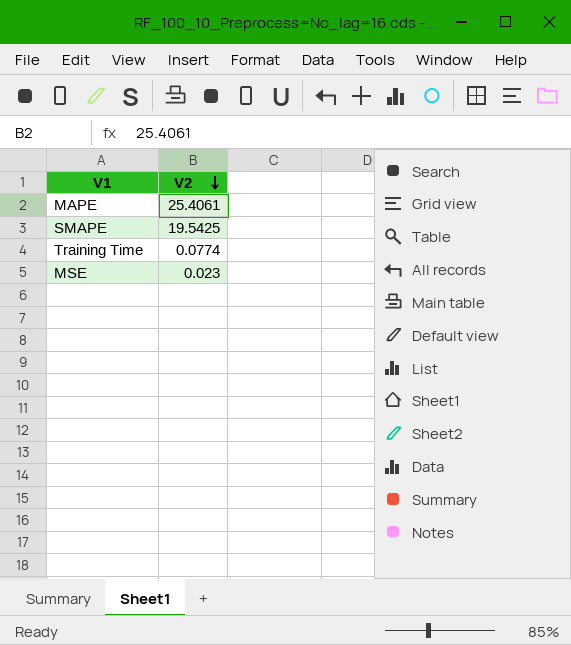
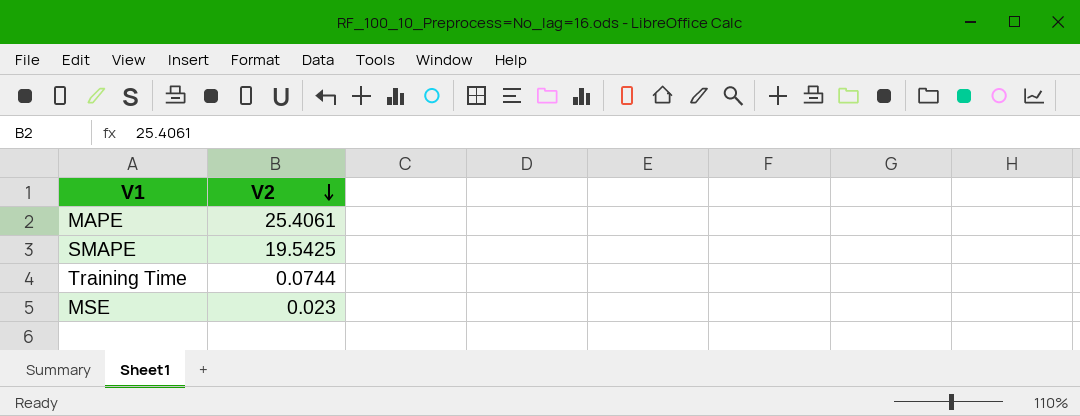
Training Time | V2: 0.0774 -> 0.0744

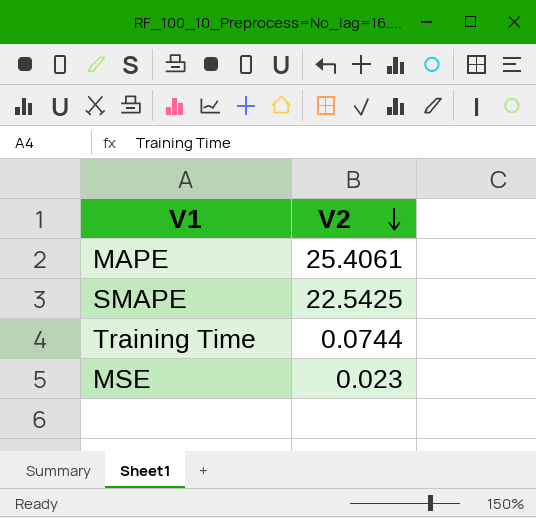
SMAPE | V2: 19.5425 -> 22.5425

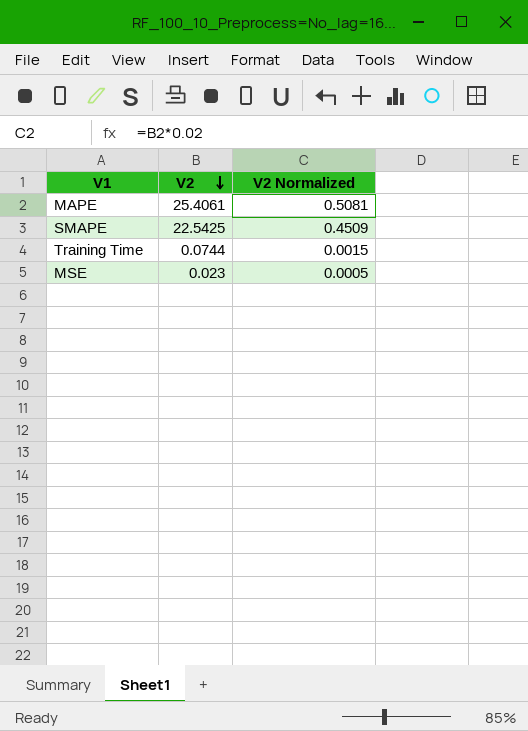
column V2 Normalized | formula: none -> [V2] * 0.02

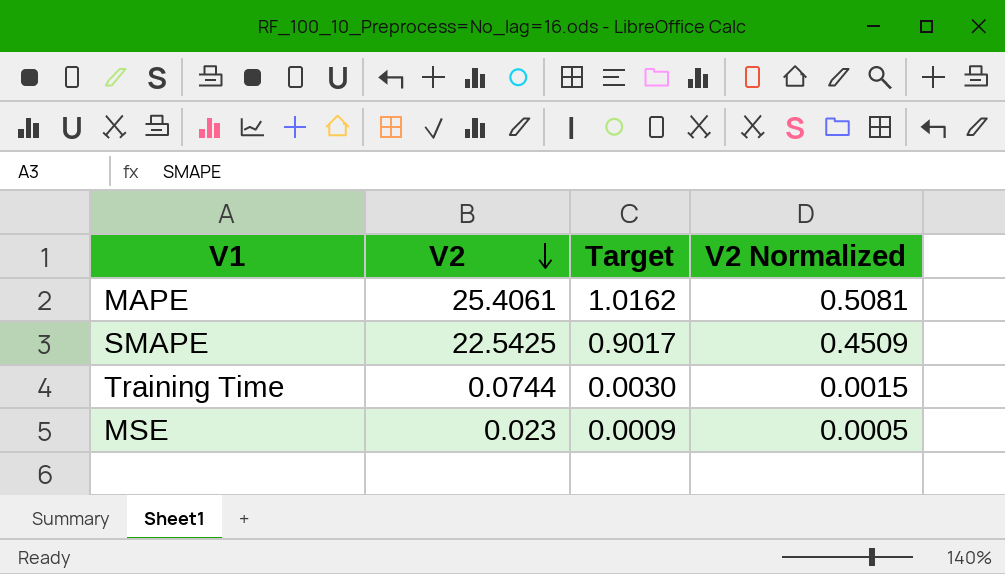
column Target | formula: none -> [V2] * 0.04

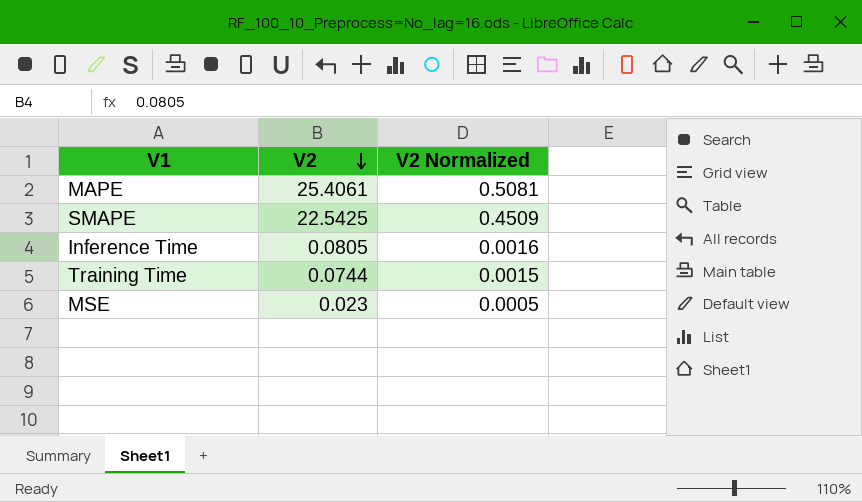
column Target | formula: [V2] * 0.04 -> none
row Inference Time: none -> 0.0805 | 0.0016

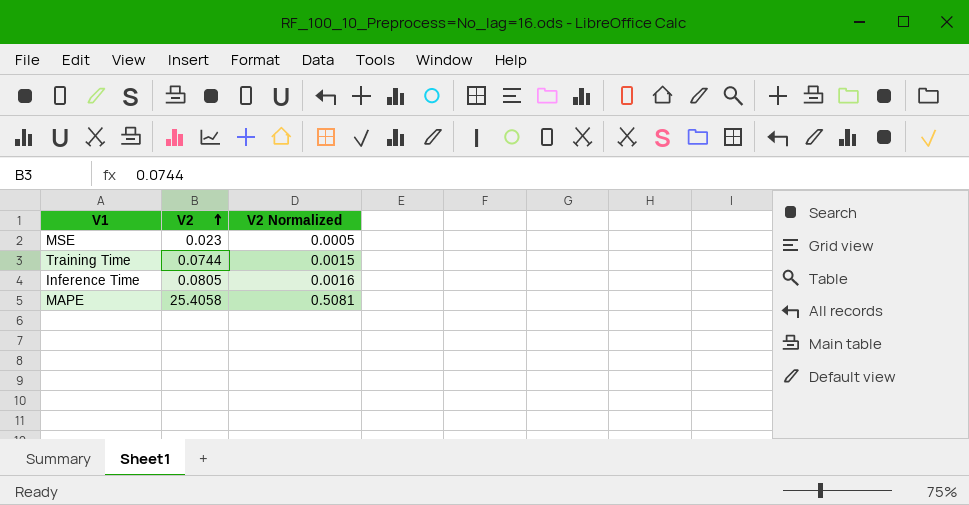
row order: V2 descending -> V2 ascending
row SMAPE: 22.5425 | 0.4509 -> none
MAPE | V2: 25.4061 -> 25.4058

